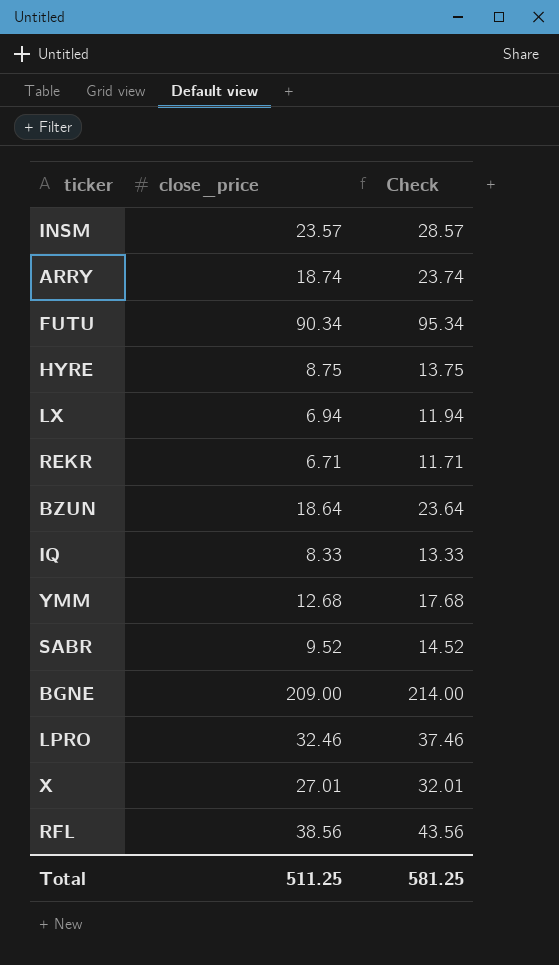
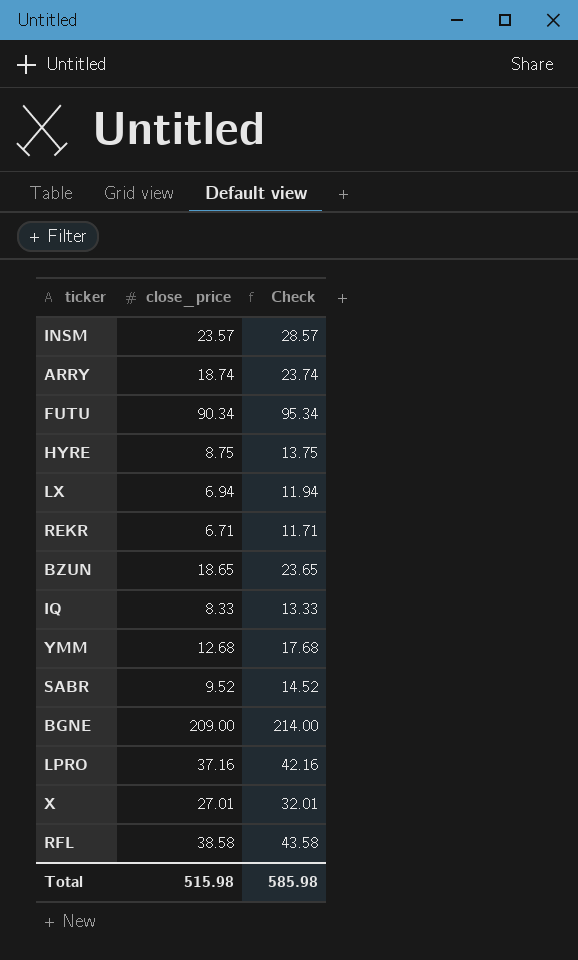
BZUN | close_price: 18.64 -> 18.65
BZUN | Check: 23.64 -> 23.65
LPRO | close_price: 32.46 -> 37.16
LPRO | Check: 37.46 -> 42.16
RFL | close_price: 38.56 -> 38.58
RFL | Check: 43.56 -> 43.58
Total | close_price: 511.25 -> 515.98
Total | Check: 581.25 -> 585.98

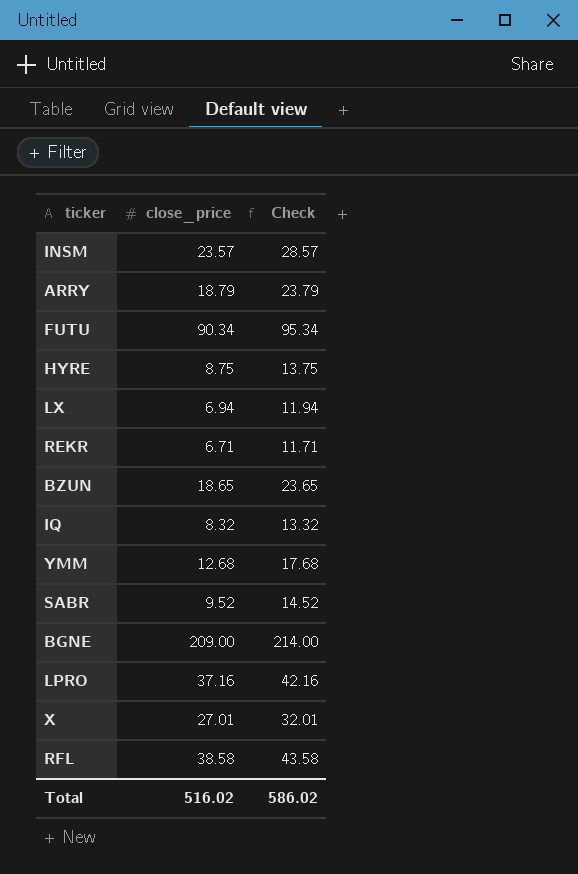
ARRY | close_price: 18.74 -> 18.79
ARRY | Check: 23.74 -> 23.79
IQ | close_price: 8.33 -> 8.32
IQ | Check: 13.33 -> 13.32
Total | close_price: 515.98 -> 516.02
Total | Check: 585.98 -> 586.02

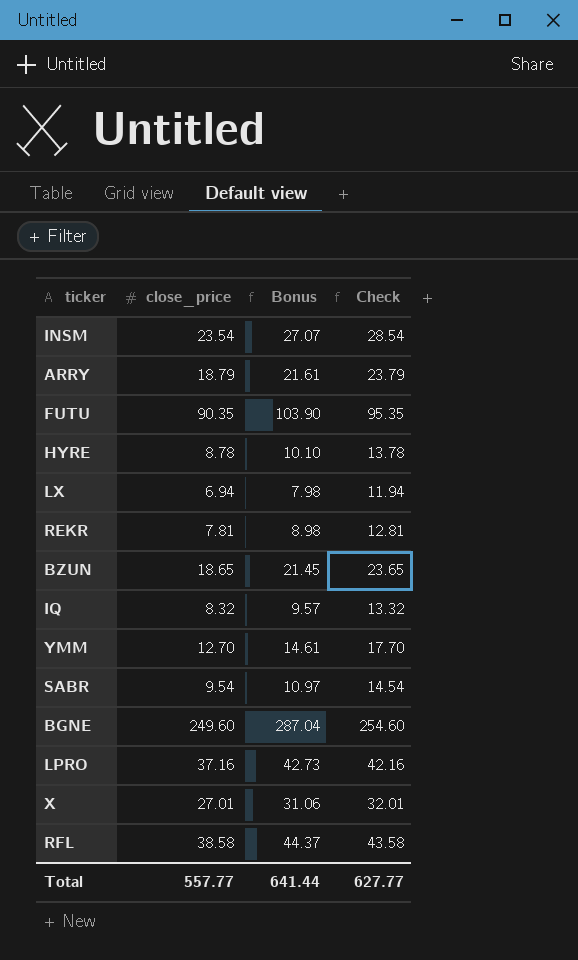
column Bonus | formula: none -> [close_price] * 1.15
INSM | close_price: 23.57 -> 23.54
INSM | Check: 28.57 -> 28.54
FUTU | close_price: 90.34 -> 90.35
FUTU | Check: 95.34 -> 95.35
HYRE | close_price: 8.75 -> 8.78
HYRE | Check: 13.75 -> 13.78
REKR | close_price: 6.71 -> 7.81
REKR | Check: 11.71 -> 12.81
YMM | close_price: 12.68 -> 12.70
YMM | Check: 17.68 -> 17.70
SABR | close_price: 9.52 -> 9.54
SABR | Check: 14.52 -> 14.54
BGNE | close_price: 209.00 -> 249.60
BGNE | Check: 214.00 -> 254.60
Total | close_price: 516.02 -> 557.77
Total | Check: 586.02 -> 627.77

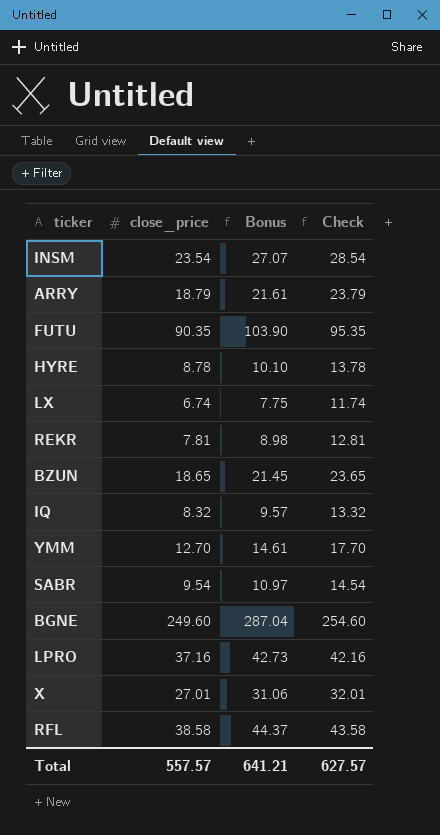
LX | close_price: 6.94 -> 6.74
LX | Bonus: 7.98 -> 7.75
LX | Check: 11.94 -> 11.74
Total | close_price: 557.77 -> 557.57
Total | Bonus: 641.44 -> 641.21
Total | Check: 627.77 -> 627.57

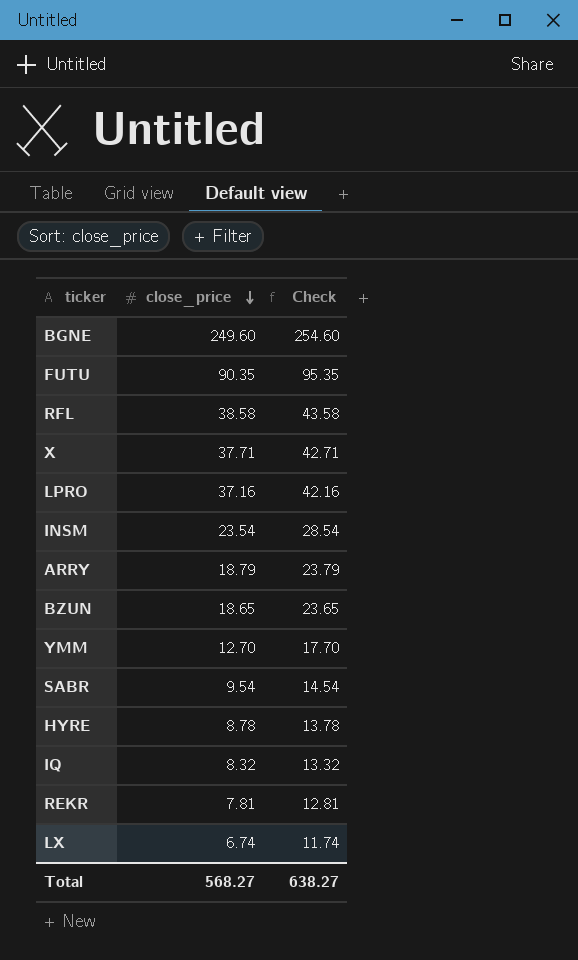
row order: none -> close_price descending
column Bonus | formula: [close_price] * 1.15 -> none
X | close_price: 27.01 -> 37.71
X | Check: 32.01 -> 42.71
Total | close_price: 557.57 -> 568.27
Total | Check: 627.57 -> 638.27

